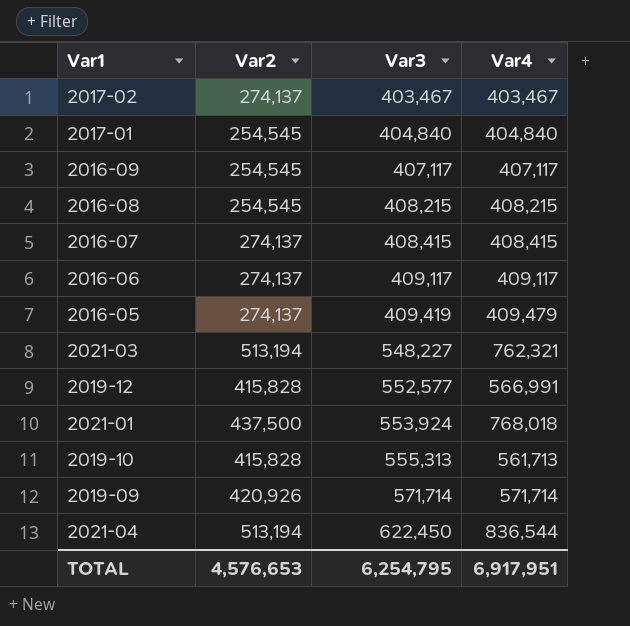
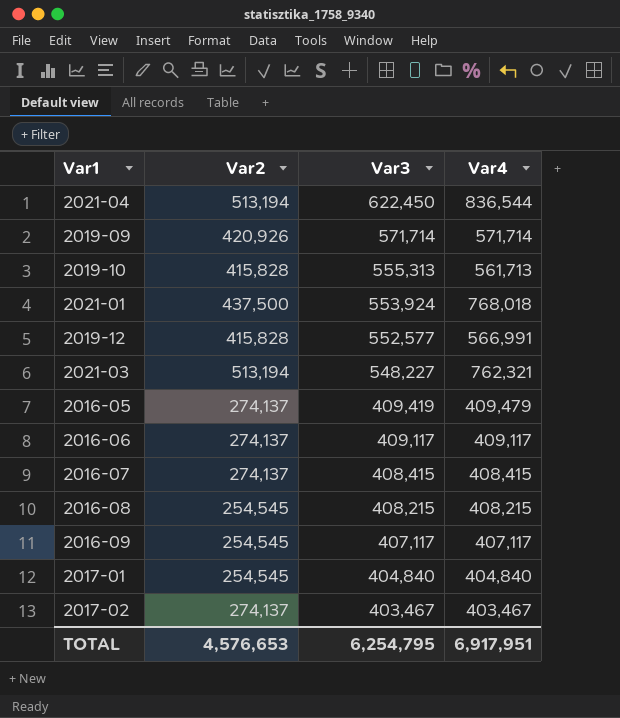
row order: Var3 ascending -> Var3 descending

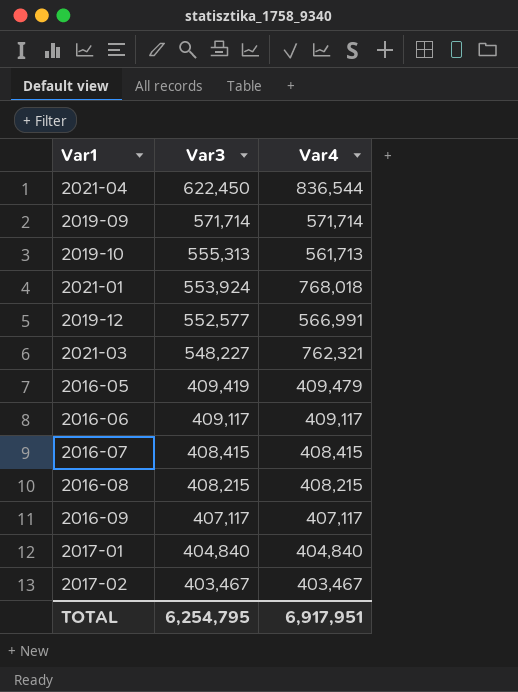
column Var2 | position: 2 -> none

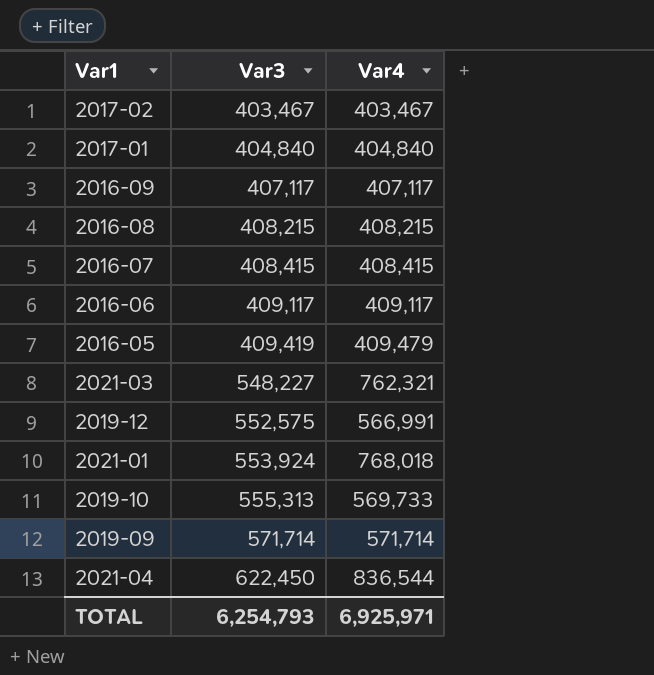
row order: Var3 descending -> Var3 ascending
2019-12 | Var3: 552,577 -> 552,575
2019-10 | Var4: 561,713 -> 569,733
TOTAL | Var3: 6,254,795 -> 6,254,793
TOTAL | Var4: 6,917,951 -> 6,925,971

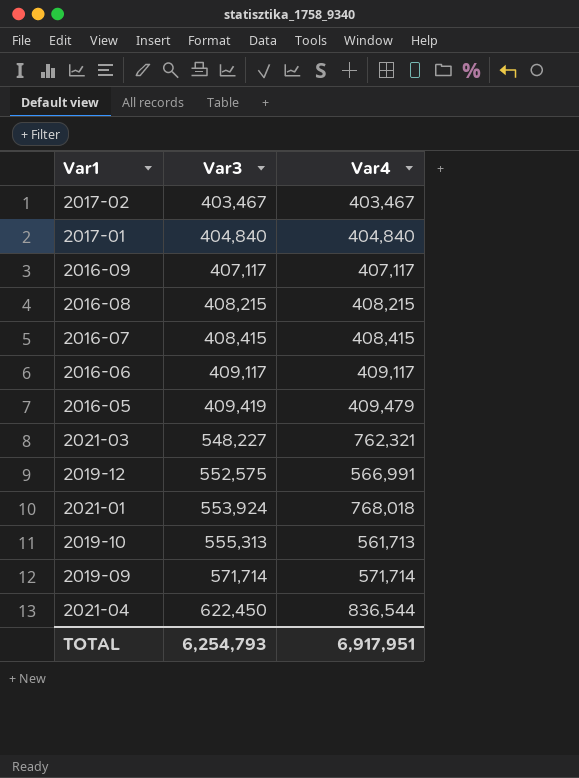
2019-10 | Var4: 569,733 -> 561,713
TOTAL | Var4: 6,925,971 -> 6,917,951

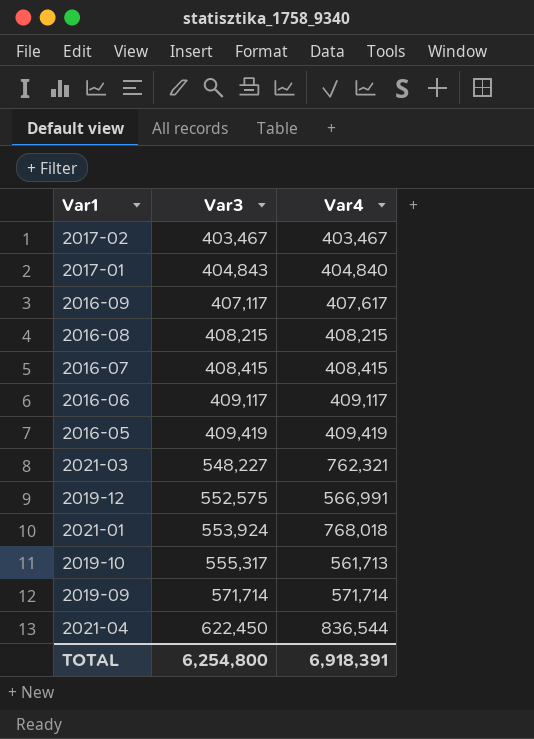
2017-01 | Var3: 404,840 -> 404,843
2016-09 | Var4: 407,117 -> 407,617
2016-05 | Var4: 409,479 -> 409,419
2019-10 | Var3: 555,313 -> 555,317
TOTAL | Var3: 6,254,793 -> 6,254,800
TOTAL | Var4: 6,917,951 -> 6,918,391

